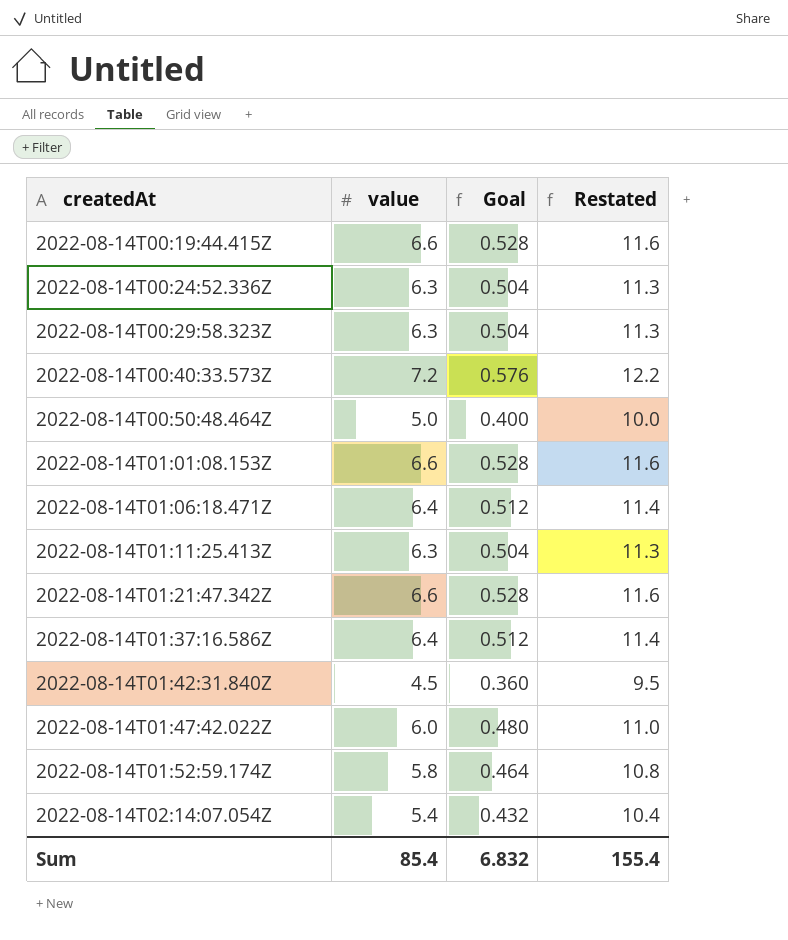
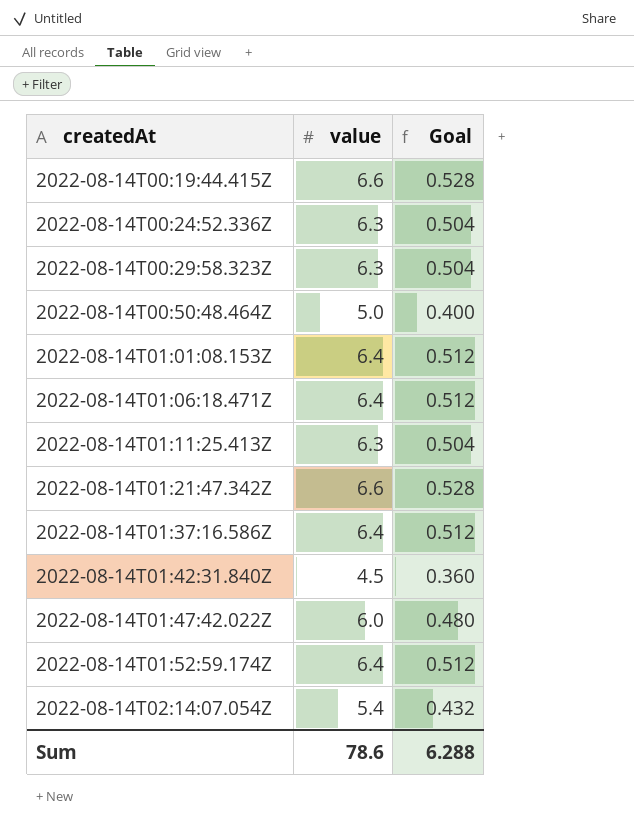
column Restated | formula: [value] + 5 -> none
row 2022-08-14T00:40:33.573Z: 7.2 | 0.576 | 12.2 -> none
2022-08-14T01:01:08.153Z | value: 6.6 -> 6.4
2022-08-14T01:01:08.153Z | Goal: 0.528 -> 0.512
2022-08-14T01:52:59.174Z | value: 5.8 -> 6.4
2022-08-14T01:52:59.174Z | Goal: 0.464 -> 0.512
Sum | value: 85.4 -> 78.6
Sum | Goal: 6.832 -> 6.288

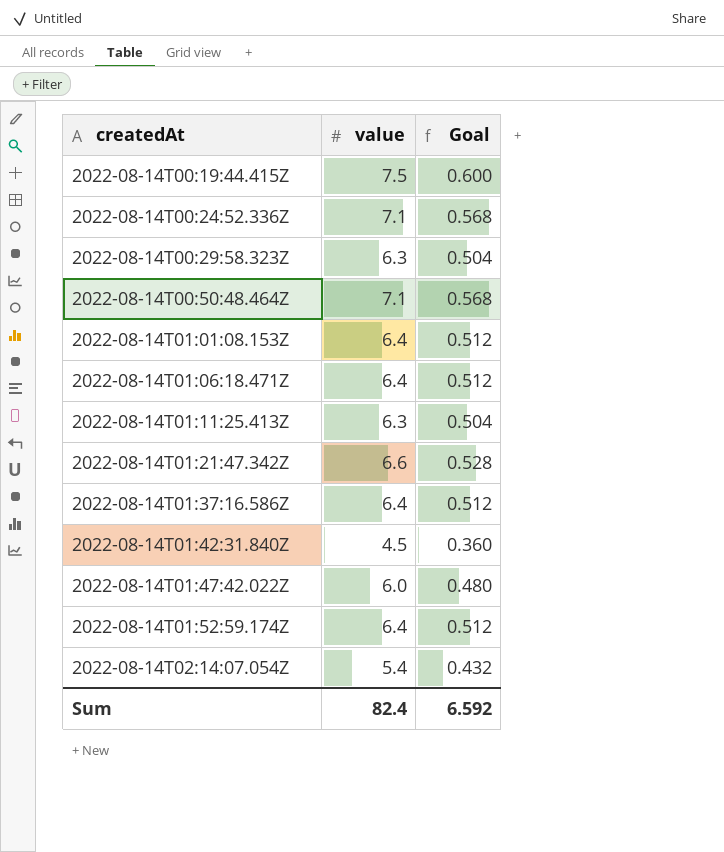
2022-08-14T00:19:44.415Z | value: 6.6 -> 7.5
2022-08-14T00:19:44.415Z | Goal: 0.528 -> 0.600
2022-08-14T00:24:52.336Z | value: 6.3 -> 7.1
2022-08-14T00:24:52.336Z | Goal: 0.504 -> 0.568
2022-08-14T00:50:48.464Z | value: 5.0 -> 7.1
2022-08-14T00:50:48.464Z | Goal: 0.400 -> 0.568
Sum | value: 78.6 -> 82.4
Sum | Goal: 6.288 -> 6.592

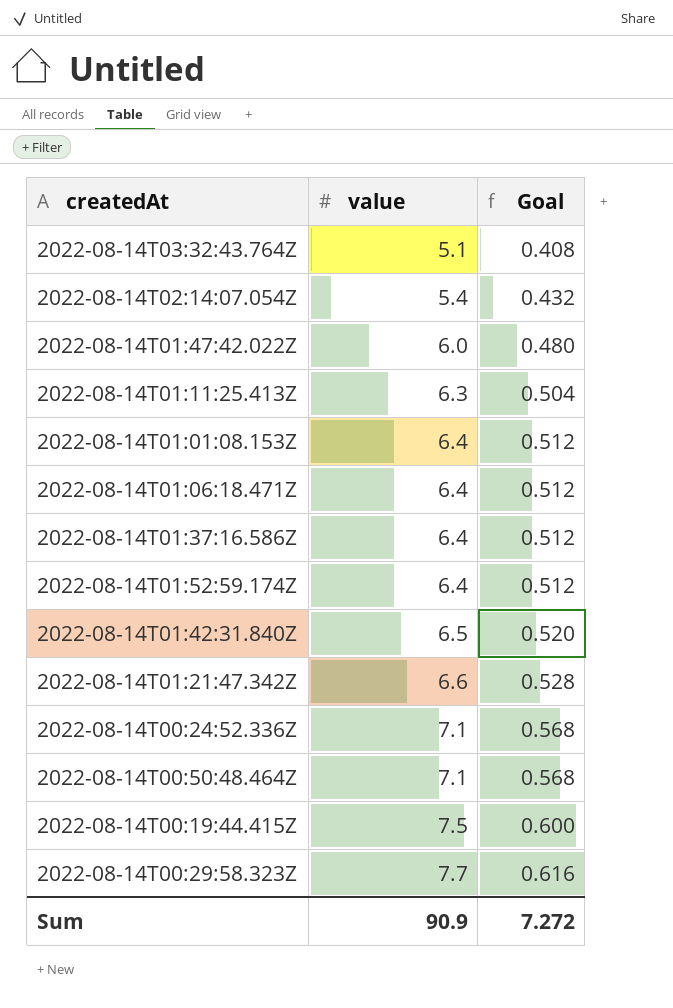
row order: createdAt ascending -> value ascending
row 2022-08-14T03:32:43.764Z: none -> 5.1 | 0.408
2022-08-14T01:42:31.840Z | value: 4.5 -> 6.5
2022-08-14T01:42:31.840Z | Goal: 0.360 -> 0.520
2022-08-14T00:29:58.323Z | value: 6.3 -> 7.7
2022-08-14T00:29:58.323Z | Goal: 0.504 -> 0.616
Sum | value: 82.4 -> 90.9
Sum | Goal: 6.592 -> 7.272

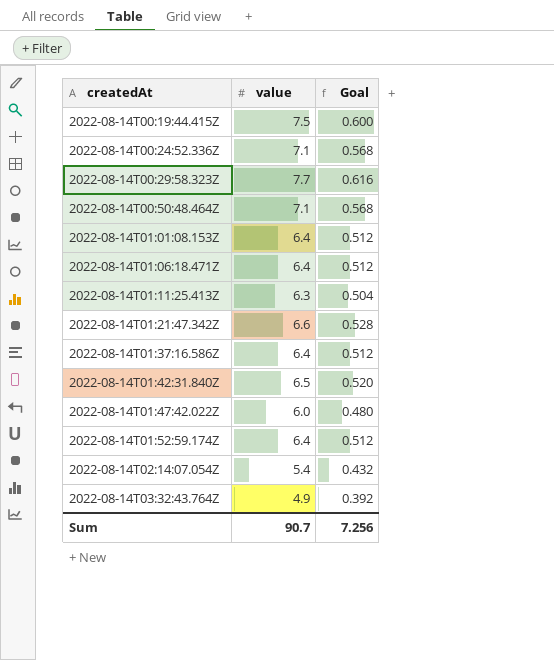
row order: value ascending -> createdAt ascending
2022-08-14T03:32:43.764Z | value: 5.1 -> 4.9
2022-08-14T03:32:43.764Z | Goal: 0.408 -> 0.392
Sum | value: 90.9 -> 90.7
Sum | Goal: 7.272 -> 7.256

